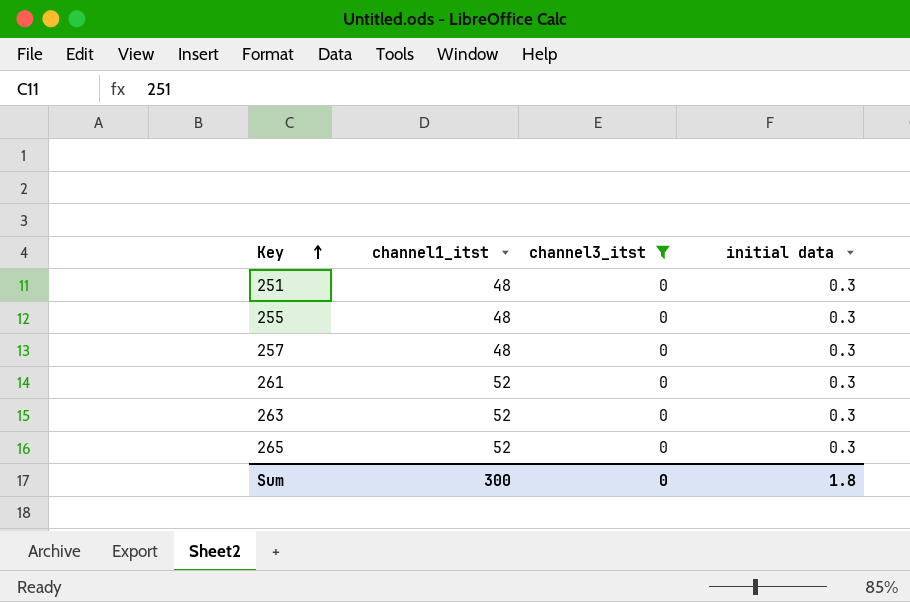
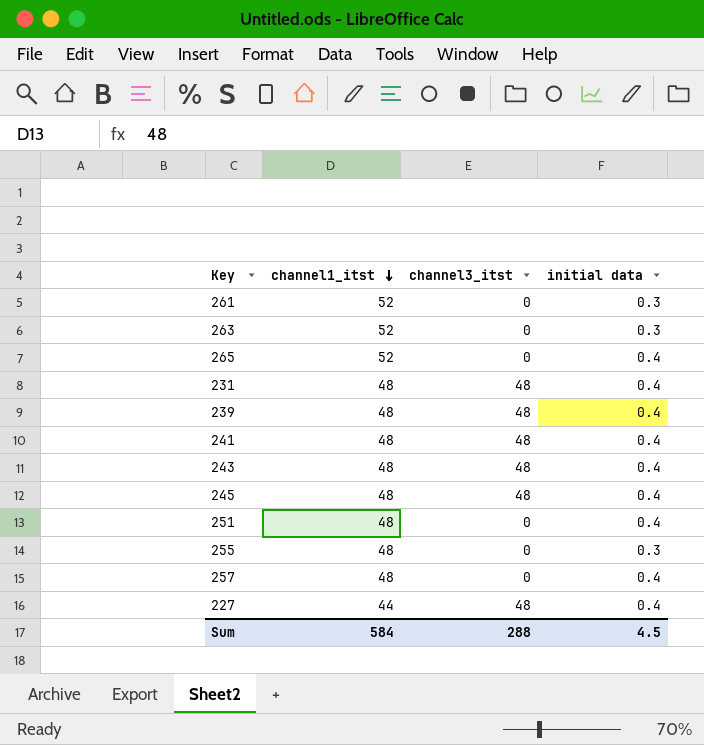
filter: channel3_itst = 0 -> none
row order: Key ascending -> channel1_itst descending
265 | initial data: 0.3 -> 0.4
251 | initial data: 0.3 -> 0.4
257 | initial data: 0.3 -> 0.4
Sum | channel1_itst: 300 -> 584
Sum | channel3_itst: 0 -> 288
Sum | initial data: 1.8 -> 4.5

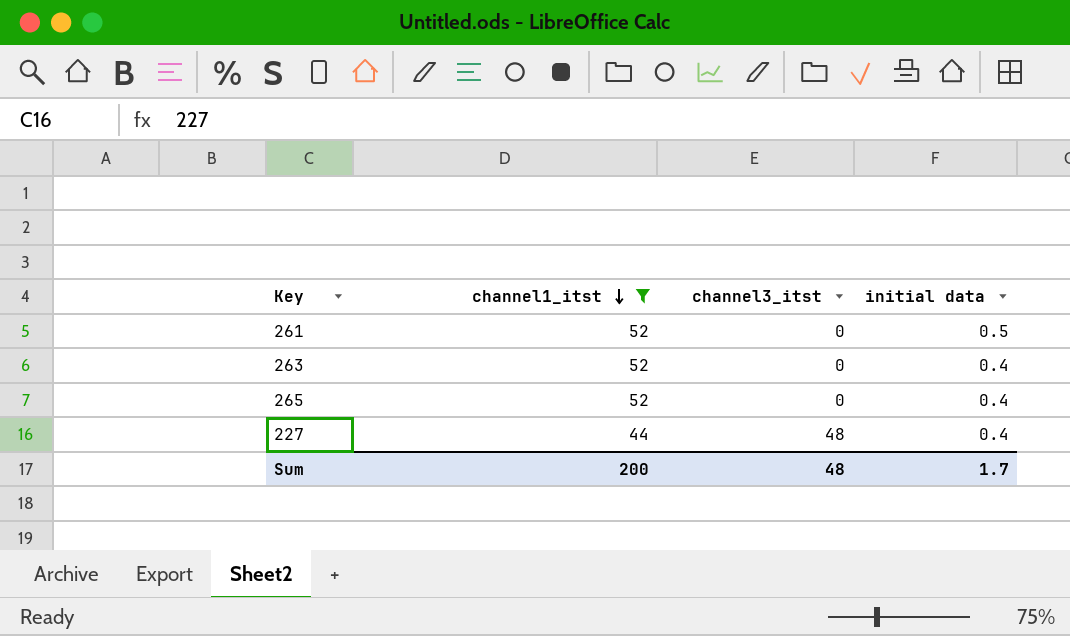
filter: none -> channel1_itst != 48
261 | initial data: 0.3 -> 0.5
263 | initial data: 0.3 -> 0.4
Sum | channel1_itst: 584 -> 200
Sum | channel3_itst: 288 -> 48
Sum | initial data: 4.5 -> 1.7

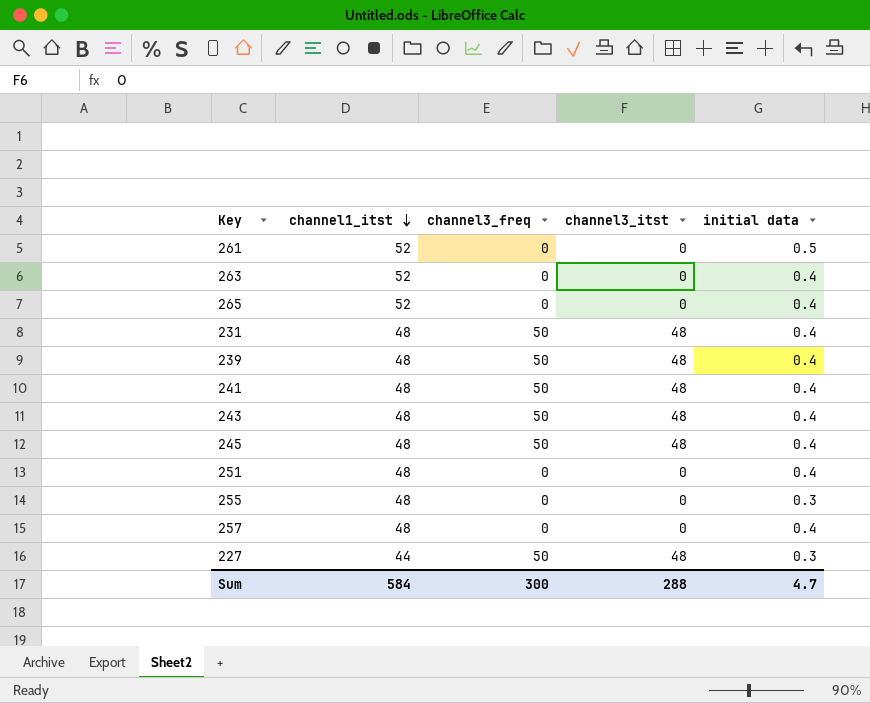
filter: channel1_itst != 48 -> none
column channel3_freq | position: none -> 3
227 | initial data: 0.4 -> 0.3
Sum | channel1_itst: 200 -> 584
Sum | channel3_itst: 48 -> 288
Sum | initial data: 1.7 -> 4.7

